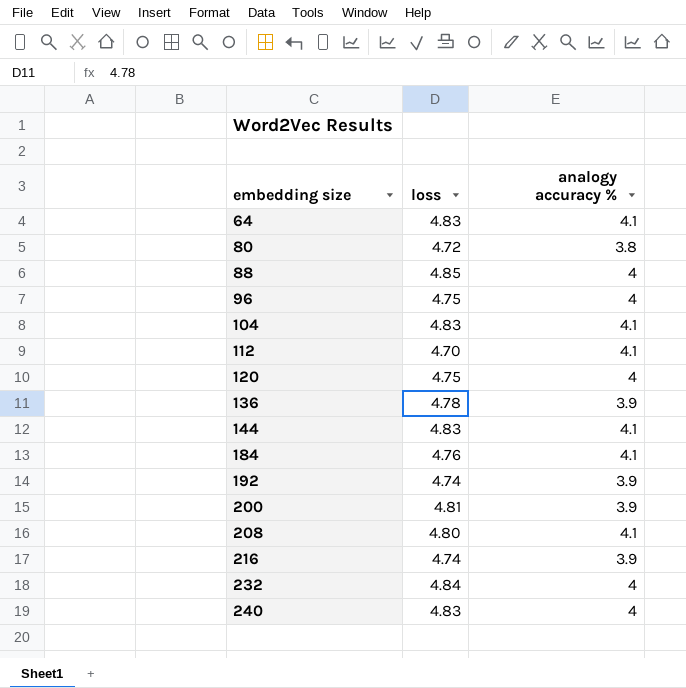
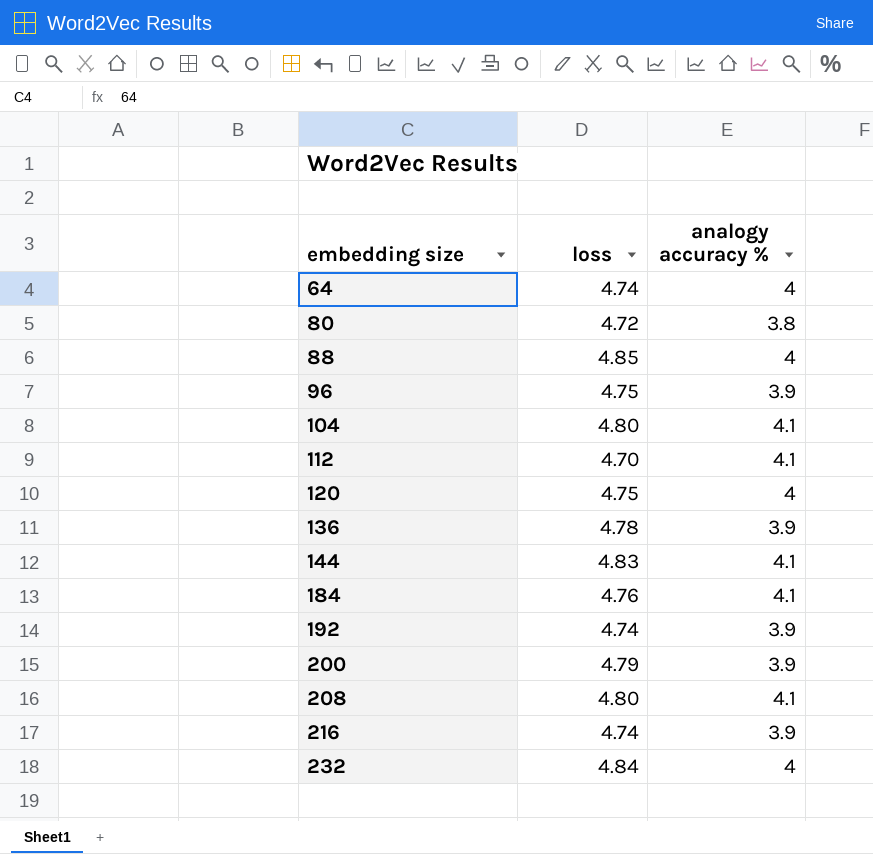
row 240: 4.83 | 4 -> none
64 | loss: 4.83 -> 4.74
64 | analogy accuracy %: 4.1 -> 4
96 | analogy accuracy %: 4 -> 3.9
104 | loss: 4.83 -> 4.80
200 | loss: 4.81 -> 4.79

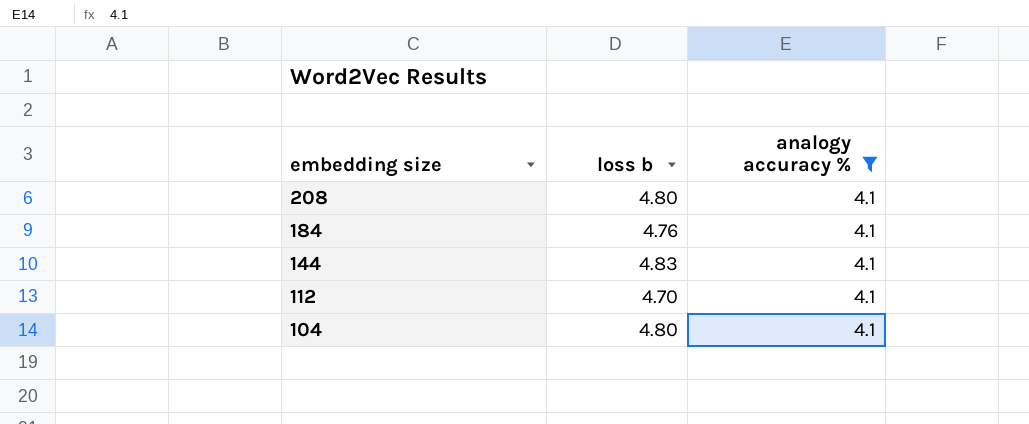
filter: none -> analogy accuracy % = 4.1
row order: embedding size ascending -> embedding size descending
column name: loss -> loss b

